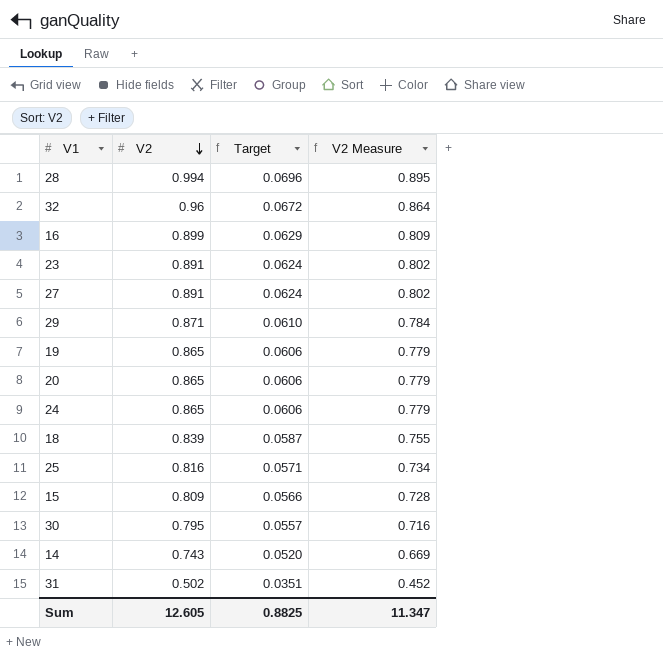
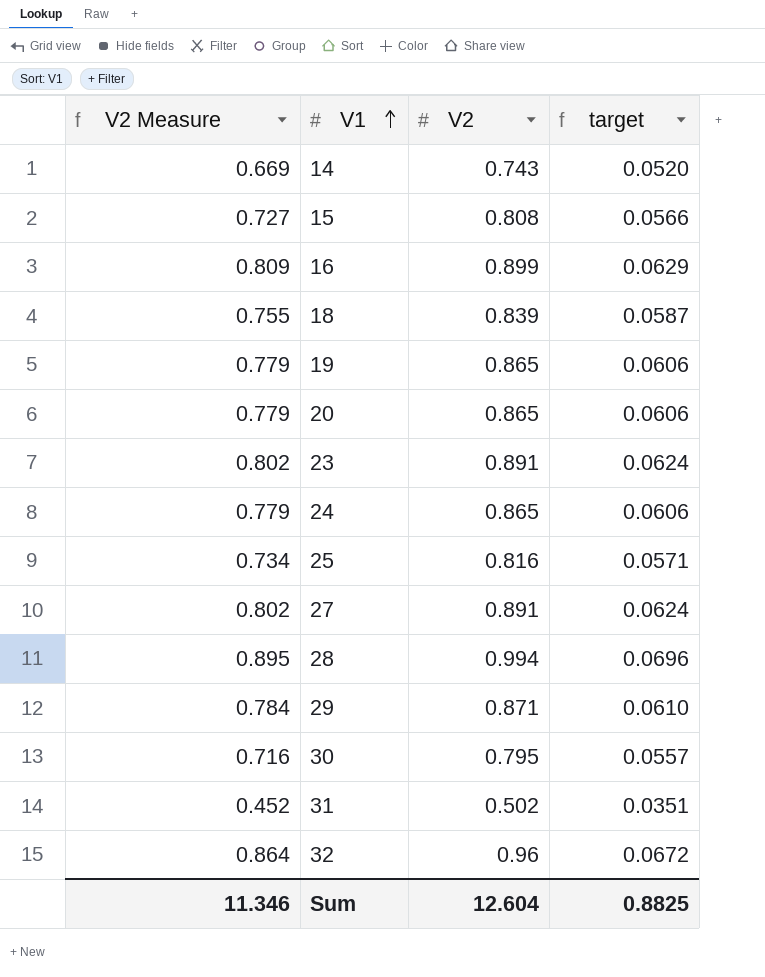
row order: V2 descending -> V1 ascending
column V2 Measure | position: 4 -> 1
column name: Target -> target
15 | V2 Measure: 0.728 -> 0.727
15 | V2: 0.809 -> 0.808
Sum | V2 Measure: 11.347 -> 11.346
Sum | V2: 12.605 -> 12.604

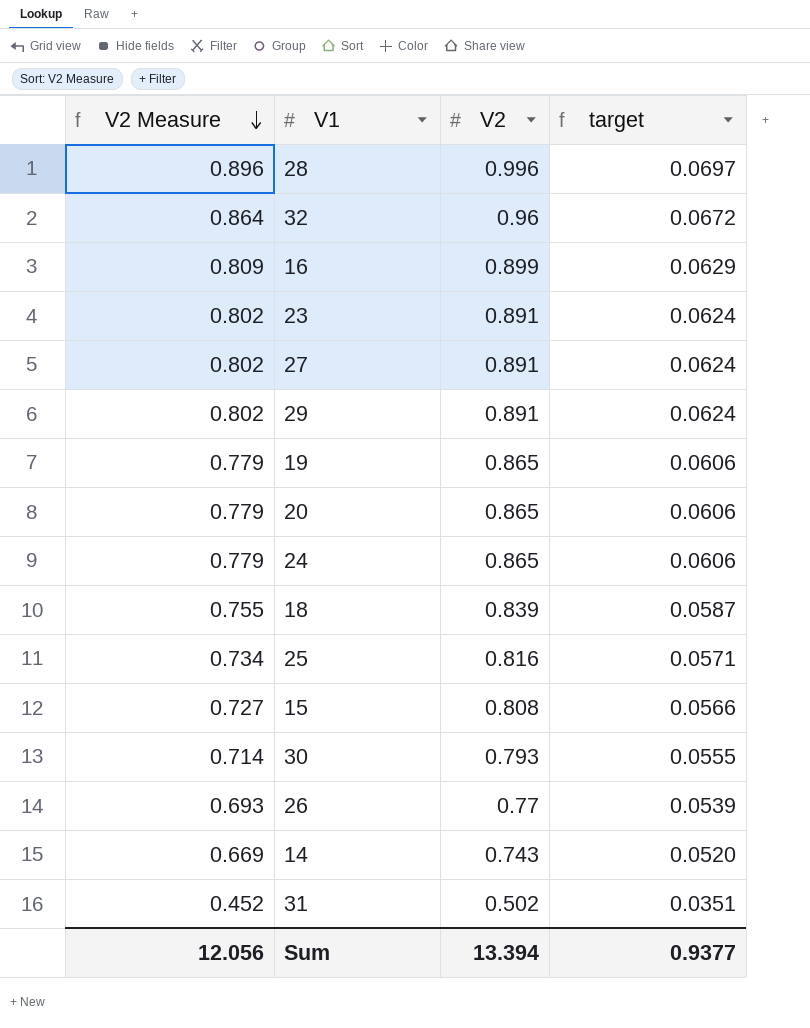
row order: V1 ascending -> V2 Measure descending
28 | V2 Measure: 0.895 -> 0.896
28 | V2: 0.994 -> 0.996
28 | target: 0.0696 -> 0.0697
29 | V2 Measure: 0.784 -> 0.802
29 | V2: 0.871 -> 0.891
29 | target: 0.0610 -> 0.0624
30 | V2 Measure: 0.716 -> 0.714
30 | V2: 0.795 -> 0.793
30 | target: 0.0557 -> 0.0555
row 26: none -> 0.693 | 0.77 | 0.0539
Sum | V2 Measure: 11.346 -> 12.056
Sum | V2: 12.604 -> 13.394
Sum | target: 0.8825 -> 0.9377

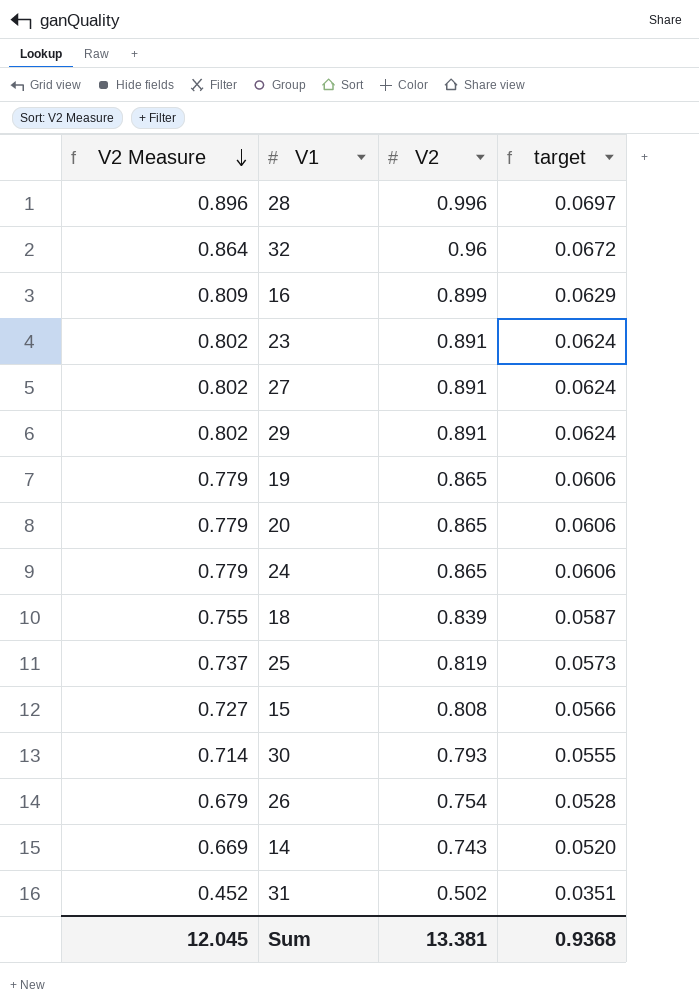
25 | V2 Measure: 0.734 -> 0.737
25 | V2: 0.816 -> 0.819
25 | target: 0.0571 -> 0.0573
26 | V2 Measure: 0.693 -> 0.679
26 | V2: 0.77 -> 0.754
26 | target: 0.0539 -> 0.0528
Sum | V2 Measure: 12.056 -> 12.045
Sum | V2: 13.394 -> 13.381
Sum | target: 0.9377 -> 0.9368

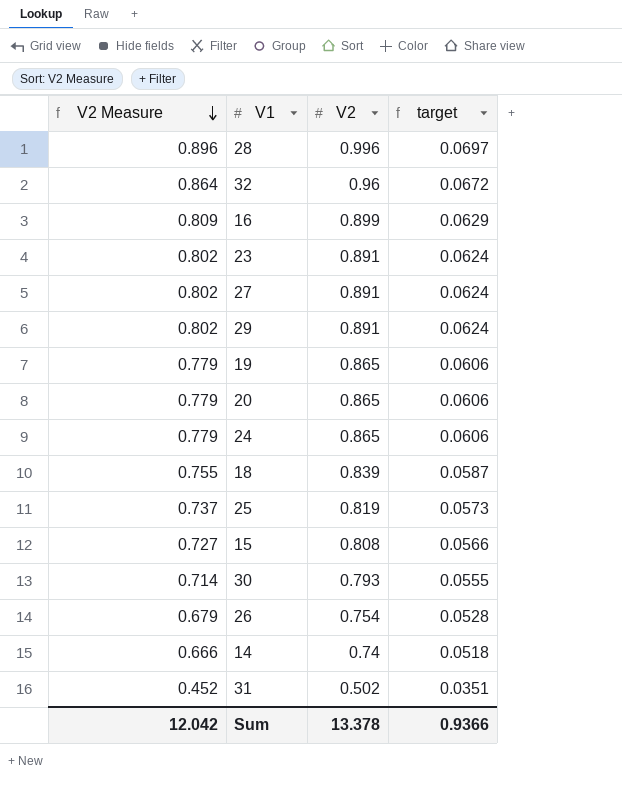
14 | V2 Measure: 0.669 -> 0.666
14 | V2: 0.743 -> 0.74
14 | target: 0.0520 -> 0.0518
Sum | V2 Measure: 12.045 -> 12.042
Sum | V2: 13.381 -> 13.378
Sum | target: 0.9368 -> 0.9366

